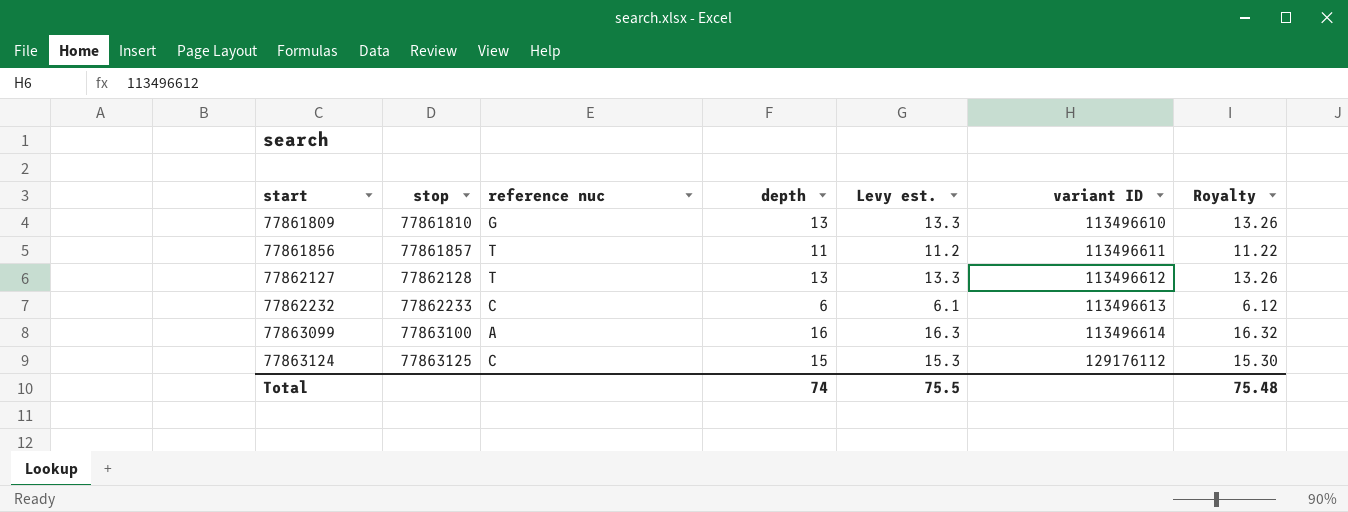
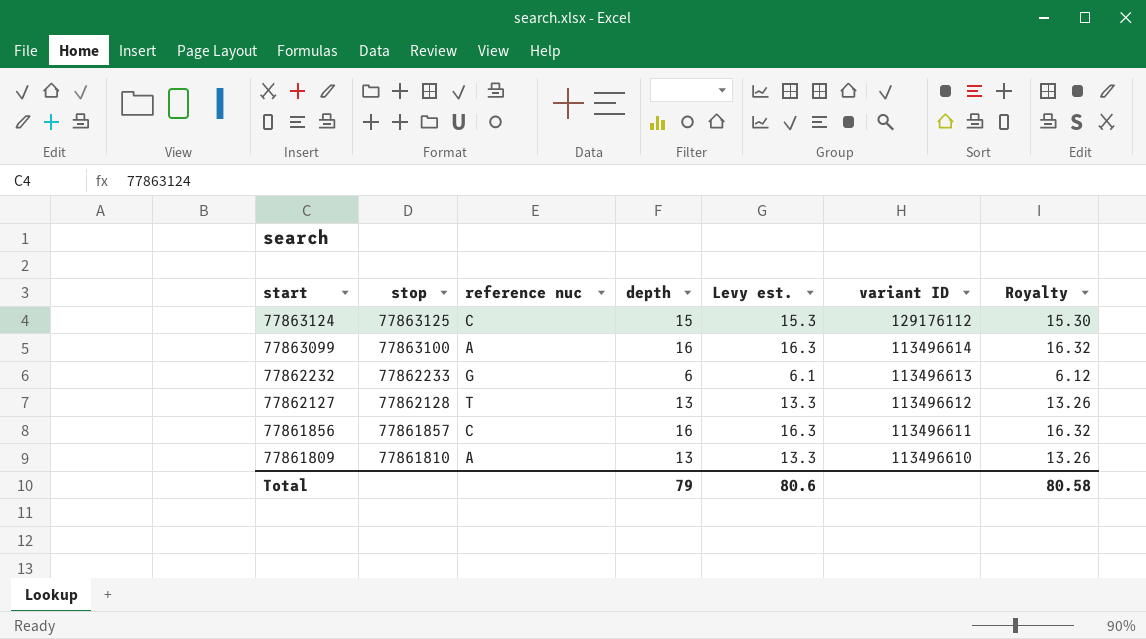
row order: start ascending -> start descending
77862232 | reference nuc: C -> G
77861856 | reference nuc: T -> C
77861856 | depth: 11 -> 16
77861856 | Levy est.: 11.2 -> 16.3
77861856 | Royalty: 11.22 -> 16.32
77861809 | reference nuc: G -> A
Total | depth: 74 -> 79
Total | Levy est.: 75.5 -> 80.6
Total | Royalty: 75.48 -> 80.58

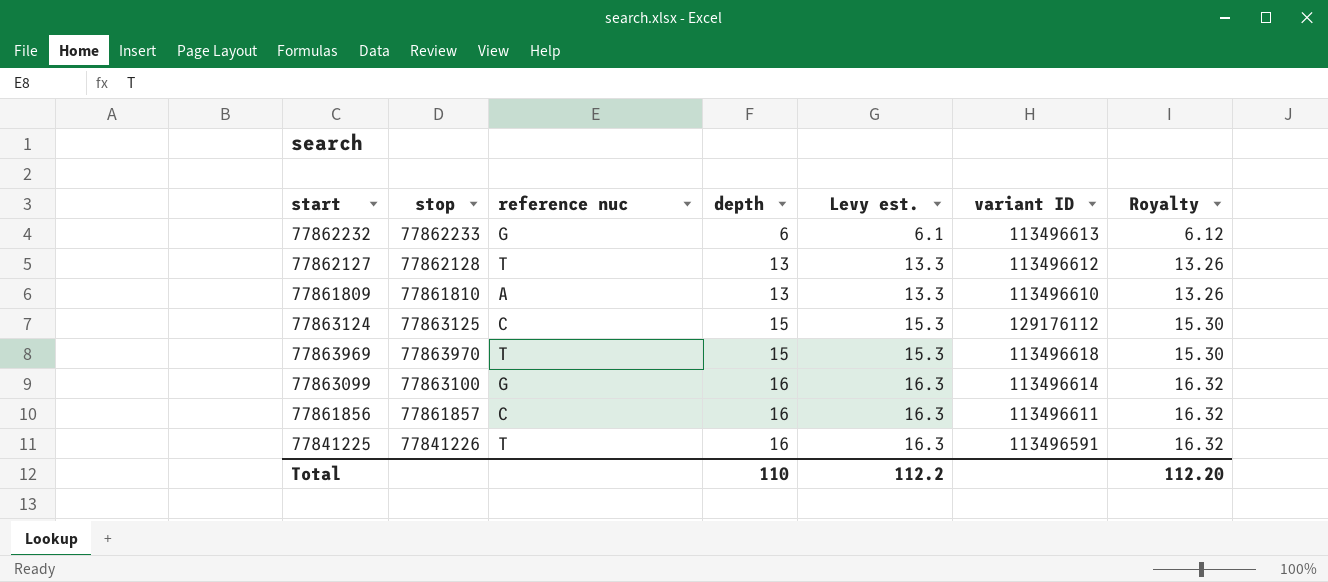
row order: start descending -> depth ascending
row 77863969: none -> 77863970 | T | 15 | 15.3 | 113496618 | 15.30
77863099 | reference nuc: A -> G
row 77841225: none -> 77841226 | T | 16 | 16.3 | 113496591 | 16.32
Total | depth: 79 -> 110
Total | Levy est.: 80.6 -> 112.2
Total | Royalty: 80.58 -> 112.20

